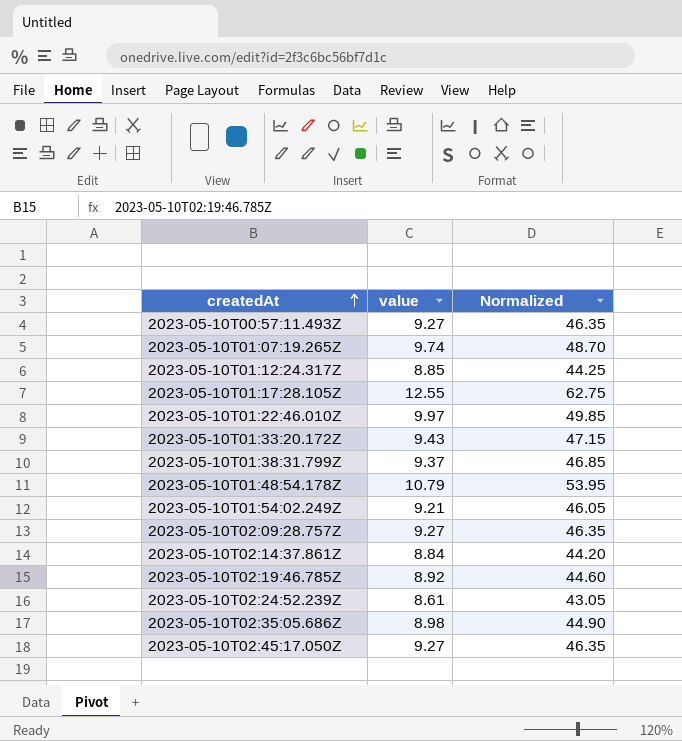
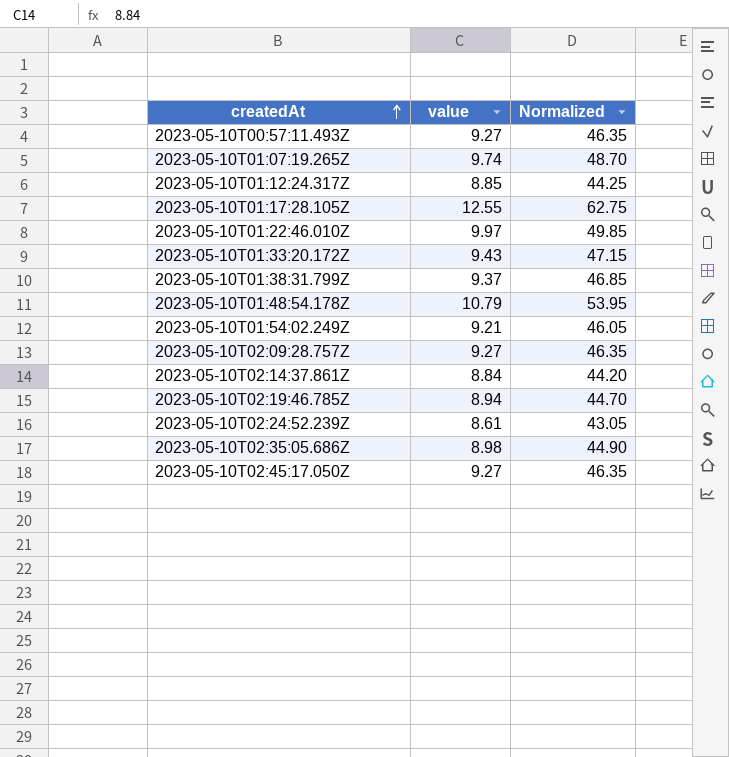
2023-05-10T02:19:46.785Z | value: 8.92 -> 8.94
2023-05-10T02:19:46.785Z | Normalized: 44.60 -> 44.70

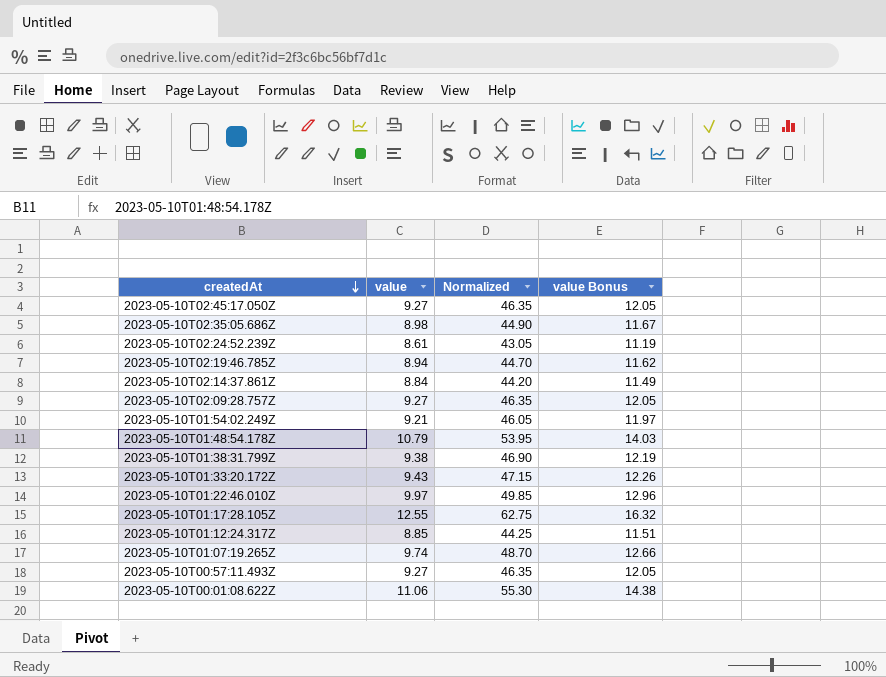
row order: createdAt ascending -> createdAt descending
column value Bonus | formula: none -> [value] * 1.3
2023-05-10T01:38:31.799Z | value: 9.37 -> 9.38
2023-05-10T01:38:31.799Z | Normalized: 46.85 -> 46.90
row 2023-05-10T00:01:08.622Z: none -> 11.06 | 55.30 | 14.38

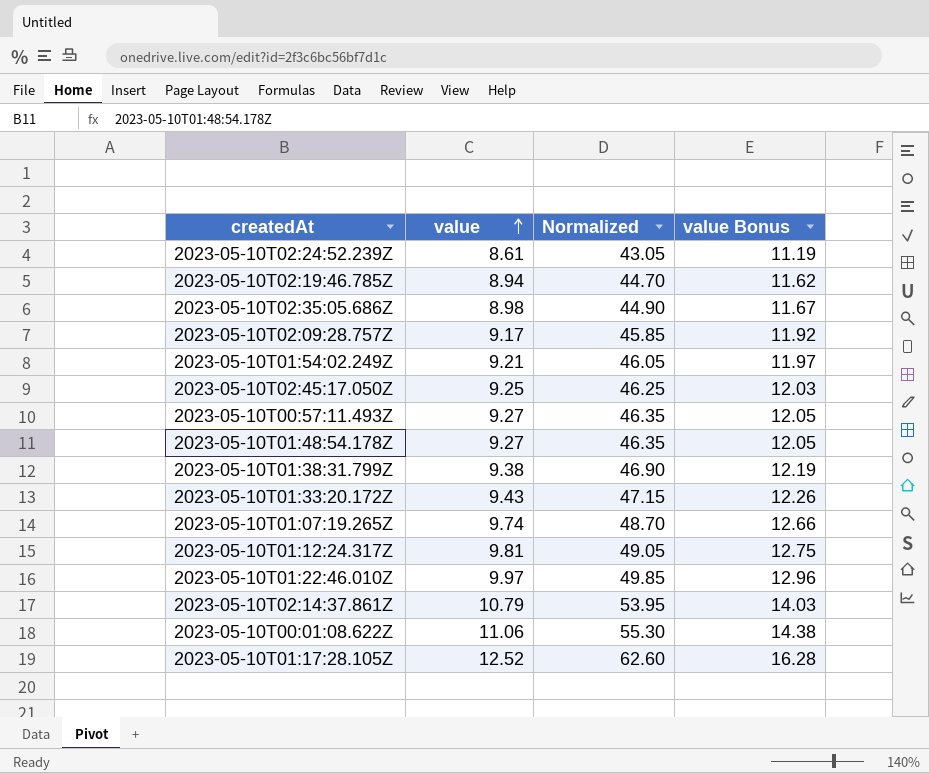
row order: createdAt descending -> value ascending
2023-05-10T02:09:28.757Z | value: 9.27 -> 9.17
2023-05-10T02:09:28.757Z | Normalized: 46.35 -> 45.85
2023-05-10T02:09:28.757Z | value Bonus: 12.05 -> 11.92
2023-05-10T02:45:17.050Z | value: 9.27 -> 9.25
2023-05-10T02:45:17.050Z | Normalized: 46.35 -> 46.25
2023-05-10T02:45:17.050Z | value Bonus: 12.05 -> 12.03
2023-05-10T01:48:54.178Z | value: 10.79 -> 9.27
2023-05-10T01:48:54.178Z | Normalized: 53.95 -> 46.35
2023-05-10T01:48:54.178Z | value Bonus: 14.03 -> 12.05
2023-05-10T01:12:24.317Z | value: 8.85 -> 9.81
2023-05-10T01:12:24.317Z | Normalized: 44.25 -> 49.05
2023-05-10T01:12:24.317Z | value Bonus: 11.51 -> 12.75
2023-05-10T02:14:37.861Z | value: 8.84 -> 10.79
2023-05-10T02:14:37.861Z | Normalized: 44.20 -> 53.95
2023-05-10T02:14:37.861Z | value Bonus: 11.49 -> 14.03
2023-05-10T01:17:28.105Z | value: 12.55 -> 12.52
2023-05-10T01:17:28.105Z | Normalized: 62.75 -> 62.60
2023-05-10T01:17:28.105Z | value Bonus: 16.32 -> 16.28

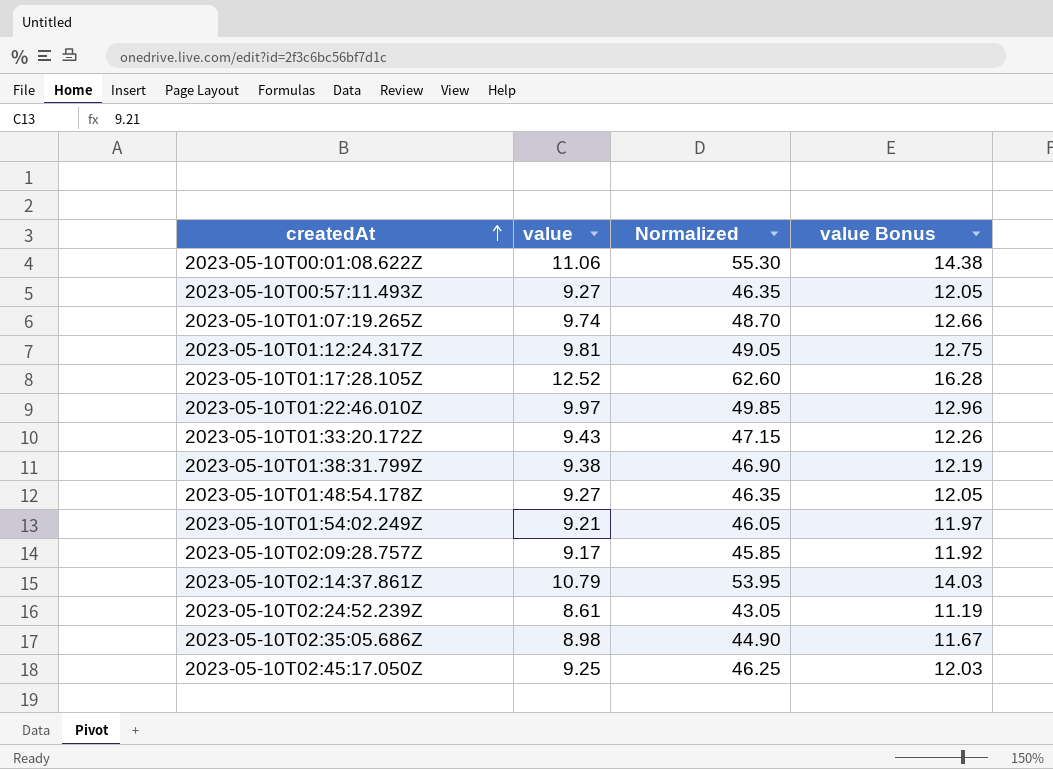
row order: value ascending -> createdAt ascending
row 2023-05-10T02:19:46.785Z: 8.94 | 44.70 | 11.62 -> none

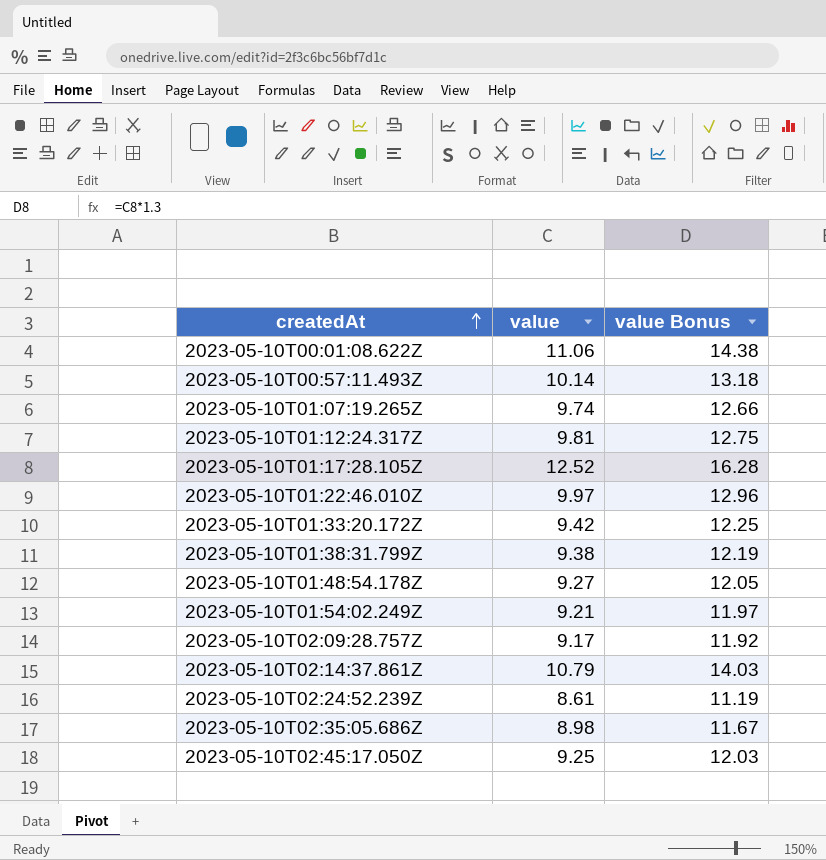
column Normalized | formula: [value] * 5 -> none
2023-05-10T00:57:11.493Z | value: 9.27 -> 10.14
2023-05-10T00:57:11.493Z | value Bonus: 12.05 -> 13.18
2023-05-10T01:33:20.172Z | value: 9.43 -> 9.42
2023-05-10T01:33:20.172Z | value Bonus: 12.26 -> 12.25

